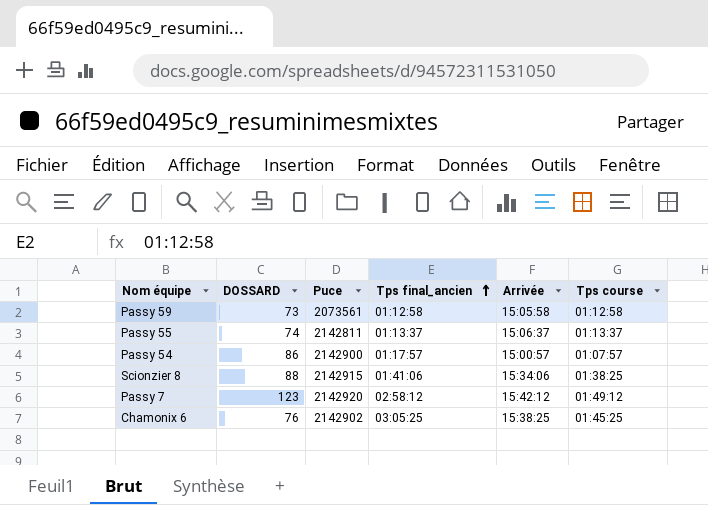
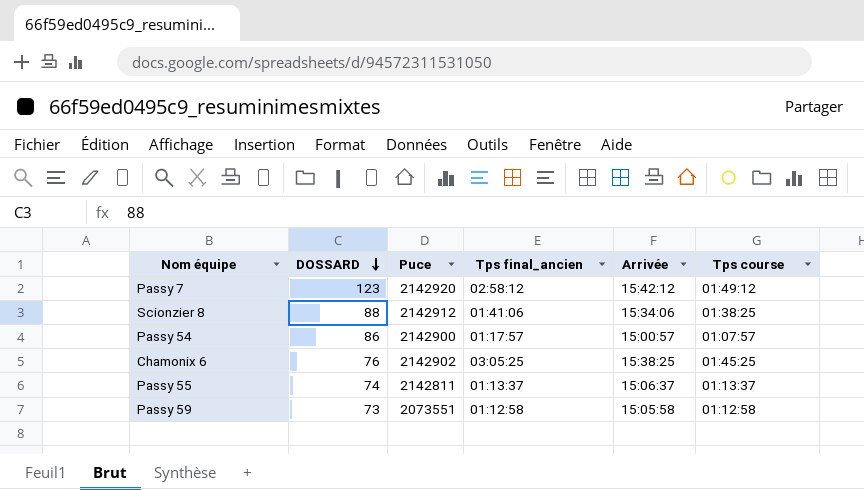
row order: Tps final_ancien ascending -> DOSSARD descending
Scionzier 8 | Puce: 2142915 -> 2142912
Passy 59 | Puce: 2073561 -> 2073551

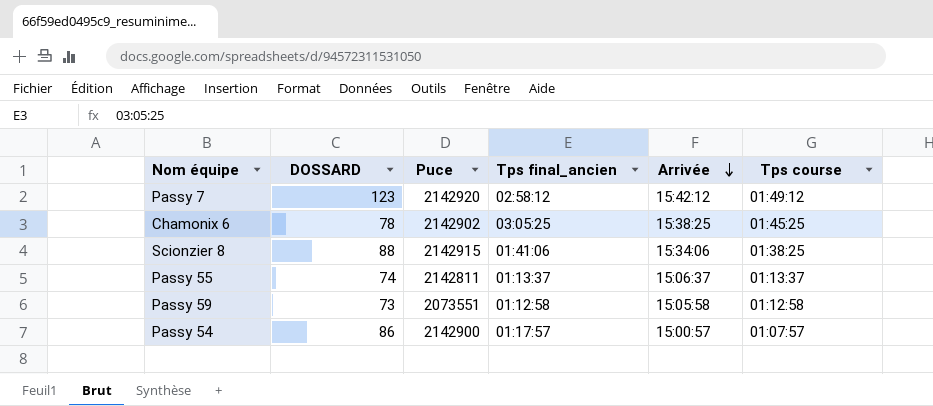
row order: DOSSARD descending -> Arrivée descending
Chamonix 6 | DOSSARD: 76 -> 78
Scionzier 8 | Puce: 2142912 -> 2142915

